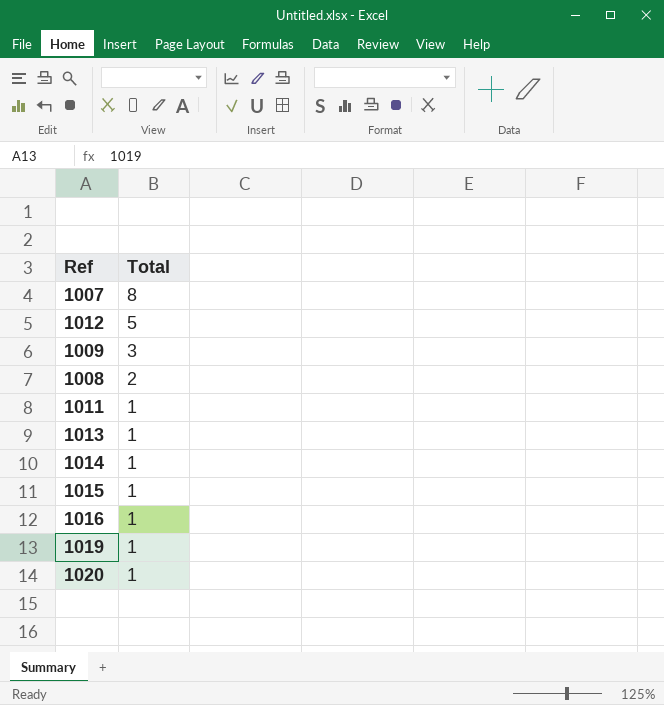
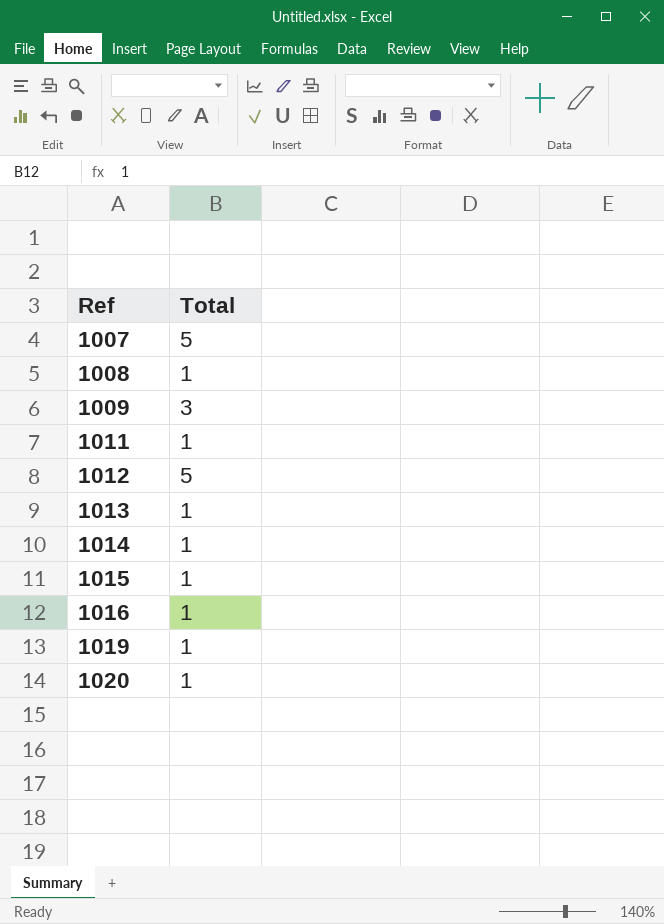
row order: Total descending -> Ref ascending
1007 | Total: 8 -> 5
1008 | Total: 2 -> 1

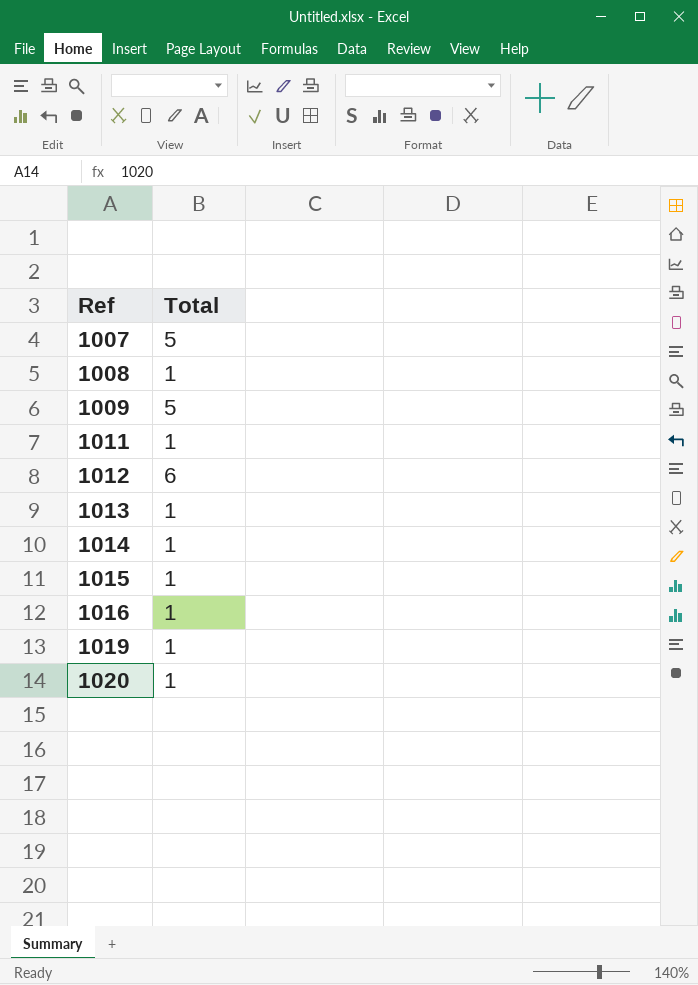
1009 | Total: 3 -> 5
1012 | Total: 5 -> 6

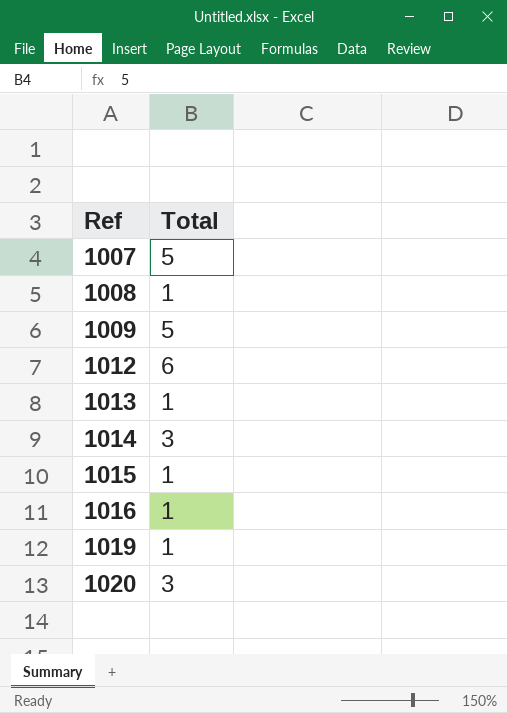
row 1011: 1 -> none
1014 | Total: 1 -> 3
1020 | Total: 1 -> 3

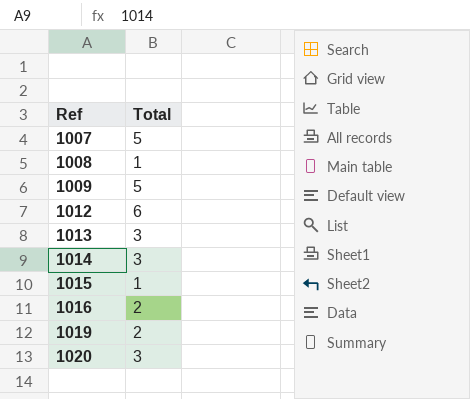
1013 | Total: 1 -> 3
1016 | Total: 1 -> 2
1019 | Total: 1 -> 2

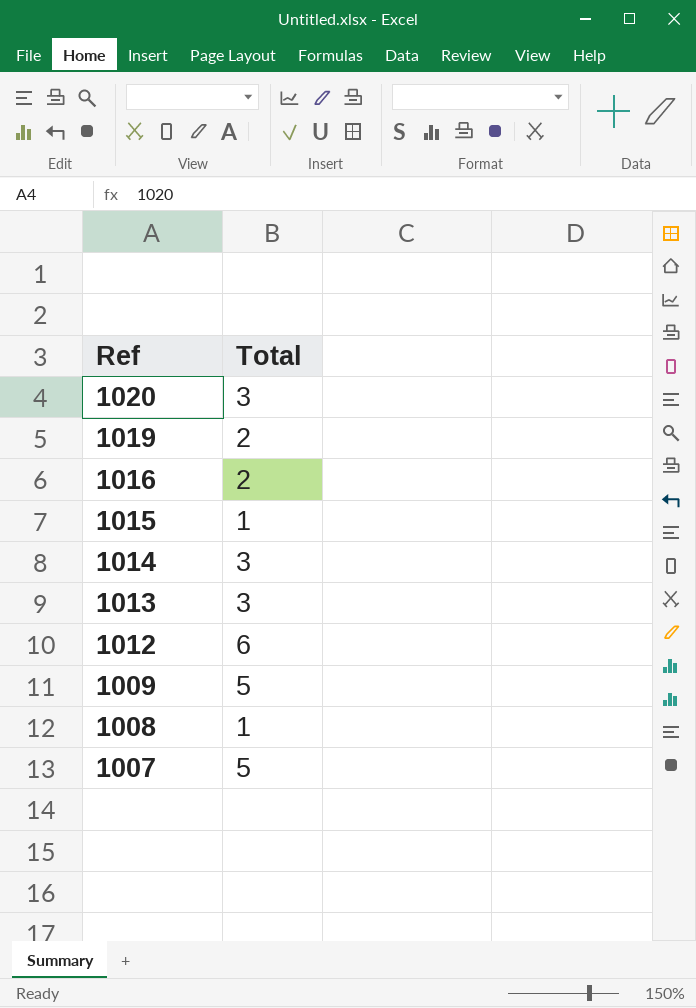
row order: Ref ascending -> Ref descending

